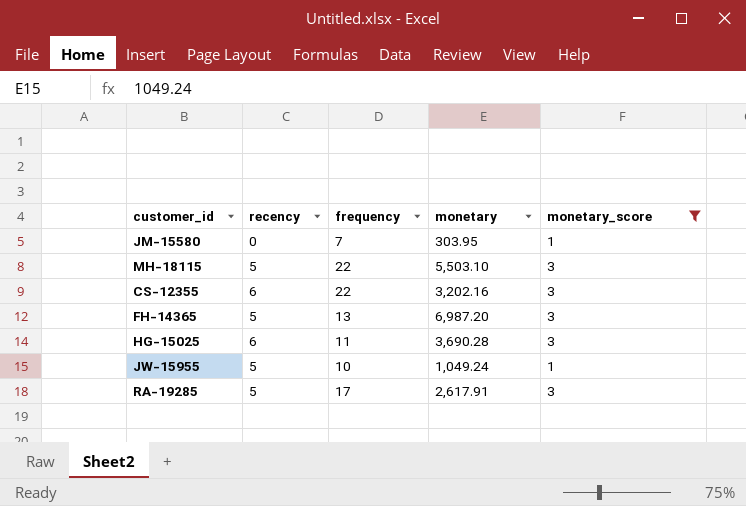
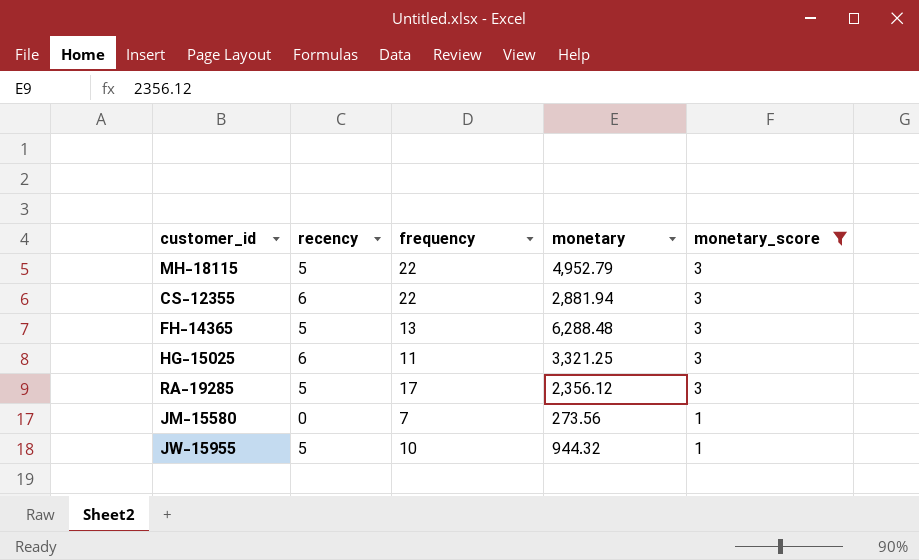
row order: none -> monetary_score descending
MH-18115 | monetary: 5,503.10 -> 4,952.79
CS-12355 | monetary: 3,202.16 -> 2,881.94
FH-14365 | monetary: 6,987.20 -> 6,288.48
HG-15025 | monetary: 3,690.28 -> 3,321.25
RA-19285 | monetary: 2,617.91 -> 2,356.12
JM-15580 | monetary: 303.95 -> 273.56
JW-15955 | monetary: 1,049.24 -> 944.32

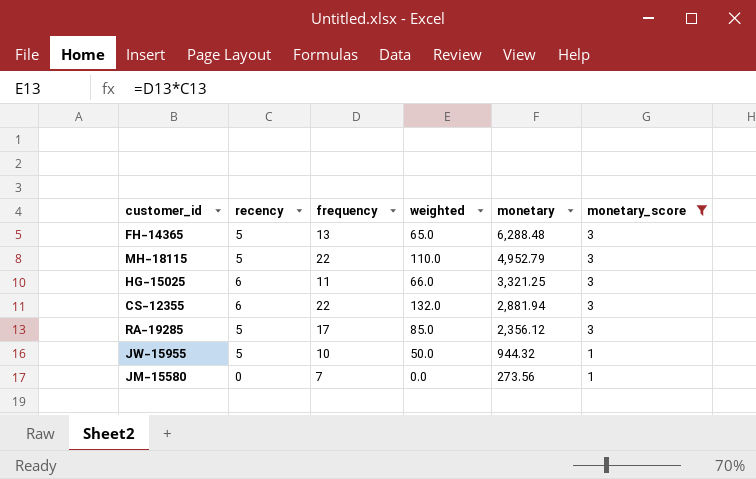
row order: monetary_score descending -> monetary descending
column weighted | formula: none -> [recency] * [frequency]

